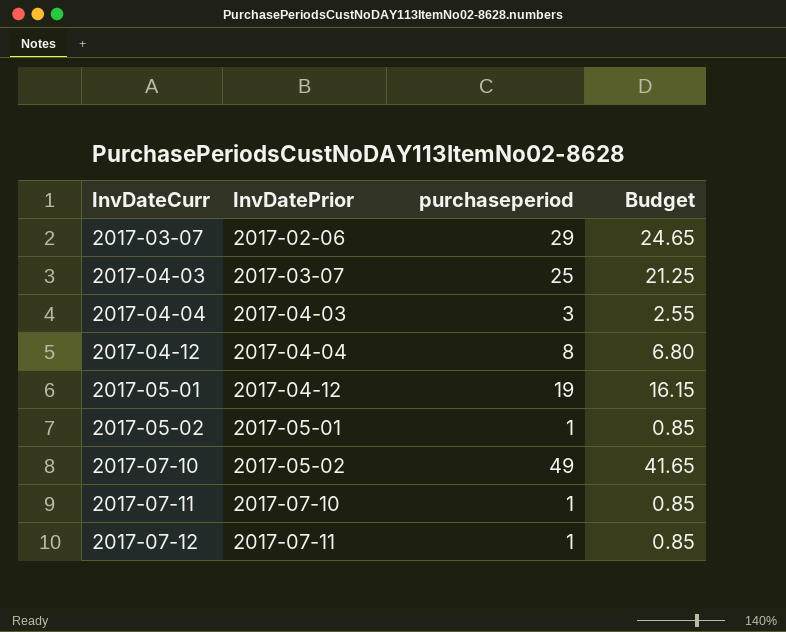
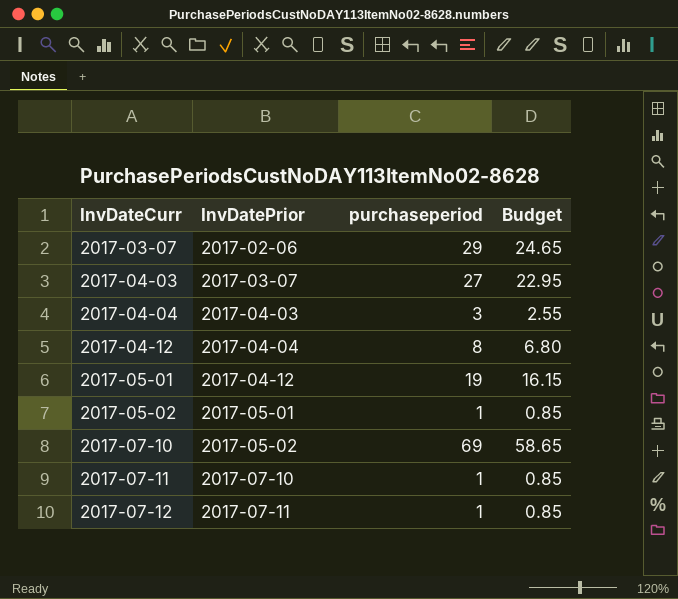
2017-04-03 | purchaseperiod: 25 -> 27
2017-04-03 | Budget: 21.25 -> 22.95
2017-07-10 | purchaseperiod: 49 -> 69
2017-07-10 | Budget: 41.65 -> 58.65

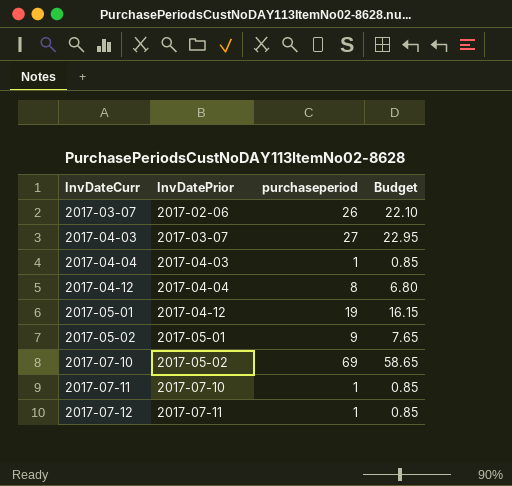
2017-03-07 | purchaseperiod: 29 -> 26
2017-03-07 | Budget: 24.65 -> 22.10
2017-04-04 | purchaseperiod: 3 -> 1
2017-04-04 | Budget: 2.55 -> 0.85
2017-05-02 | purchaseperiod: 1 -> 9
2017-05-02 | Budget: 0.85 -> 7.65

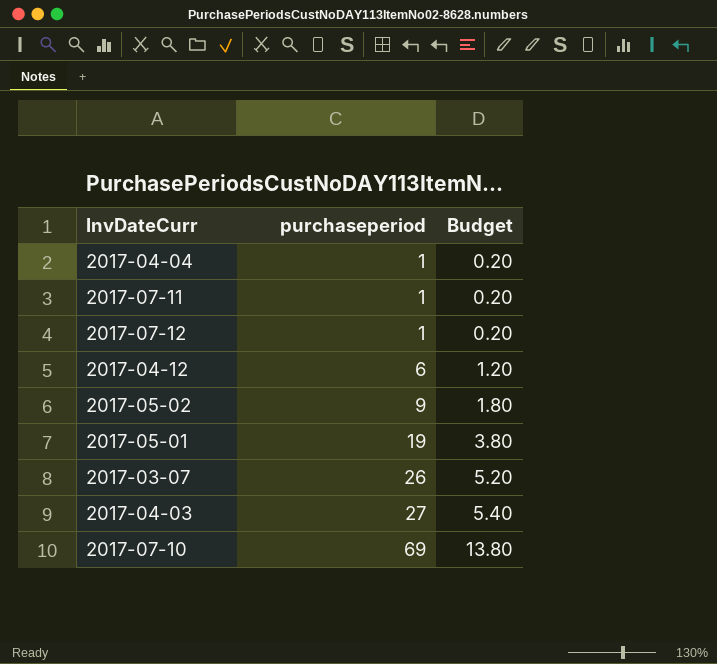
row order: InvDateCurr ascending -> purchaseperiod ascending
column InvDatePrior | position: 2 -> none
column Budget | formula: [purchaseperiod] * 0.85 -> [purchaseperiod] * 0.2
2017-04-12 | purchaseperiod: 8 -> 6

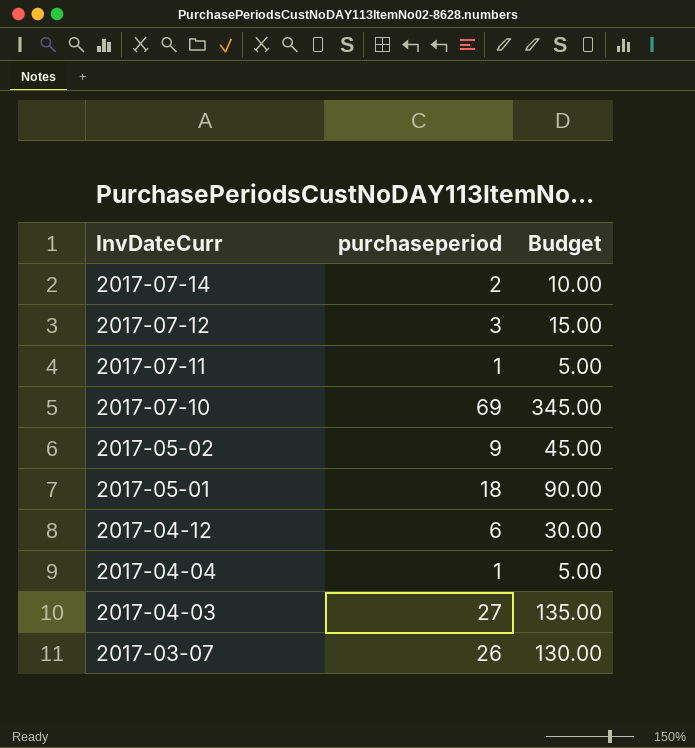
row order: purchaseperiod ascending -> InvDateCurr descending
column Budget | formula: [purchaseperiod] * 0.2 -> [purchaseperiod] * 5
row 2017-07-14: none -> 2 | 10.00
2017-07-12 | purchaseperiod: 1 -> 3
2017-05-01 | purchaseperiod: 19 -> 18

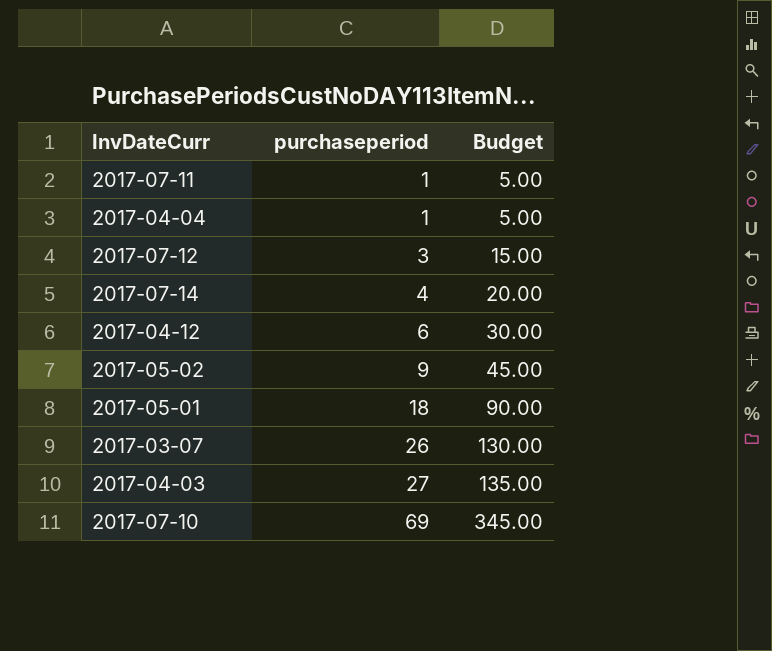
row order: InvDateCurr descending -> purchaseperiod ascending
2017-07-14 | purchaseperiod: 2 -> 4
2017-07-14 | Budget: 10.00 -> 20.00

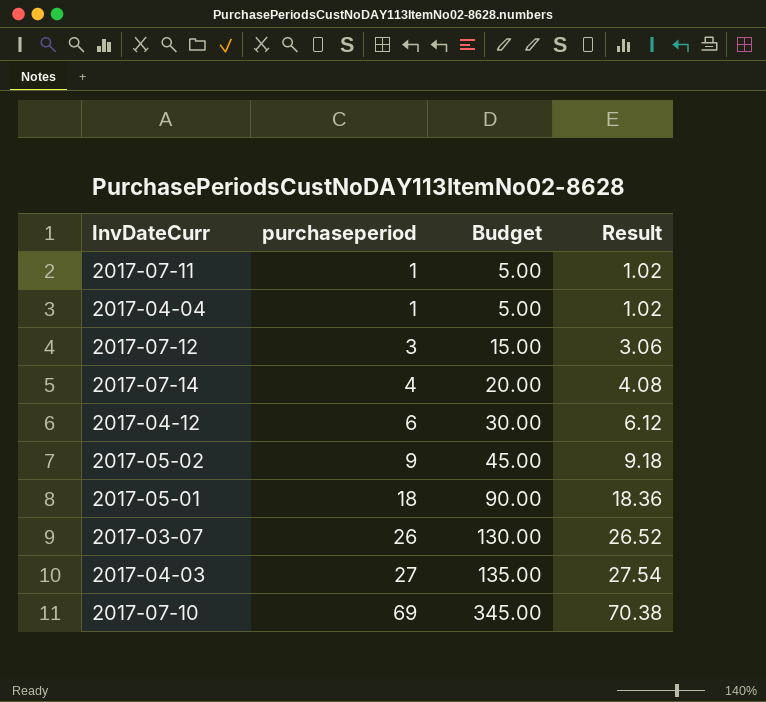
column Result | formula: none -> [purchaseperiod] * 1.02

